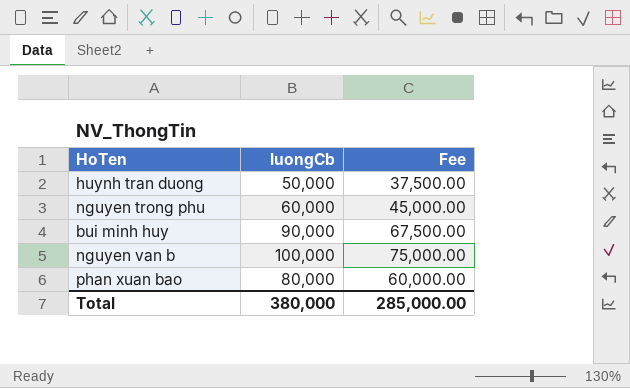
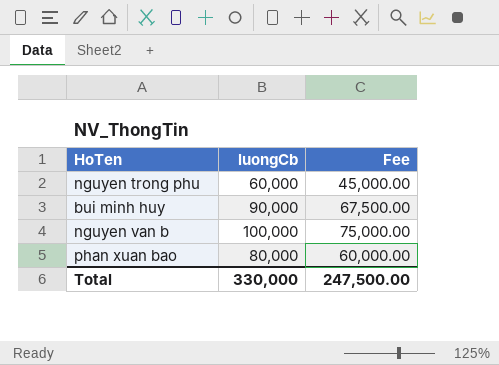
row huynh tran duong: 50,000 | 37,500.00 -> none
Total | luongCb: 380,000 -> 330,000
Total | Fee: 285,000.00 -> 247,500.00

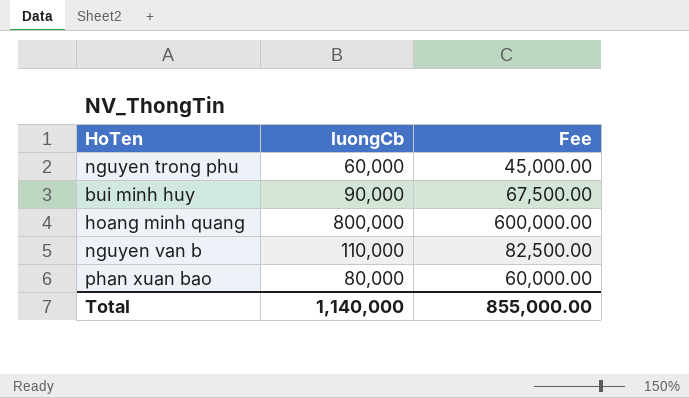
row hoang minh quang: none -> 800,000 | 600,000.00
nguyen van b | luongCb: 100,000 -> 110,000
nguyen van b | Fee: 75,000.00 -> 82,500.00
Total | luongCb: 330,000 -> 1,140,000
Total | Fee: 247,500.00 -> 855,000.00

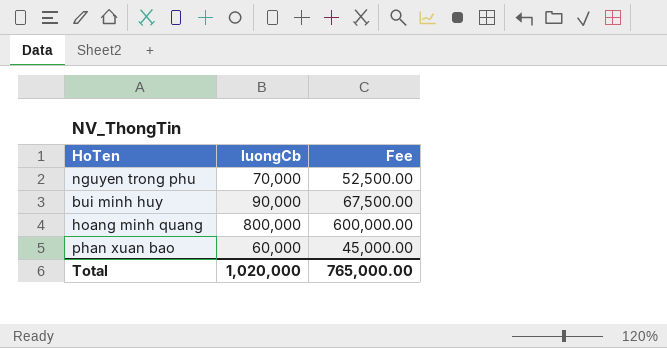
row nguyen van b: 110,000 | 82,500.00 -> none
nguyen trong phu | luongCb: 60,000 -> 70,000
nguyen trong phu | Fee: 45,000.00 -> 52,500.00
phan xuan bao | luongCb: 80,000 -> 60,000
phan xuan bao | Fee: 60,000.00 -> 45,000.00
Total | luongCb: 1,140,000 -> 1,020,000
Total | Fee: 855,000.00 -> 765,000.00

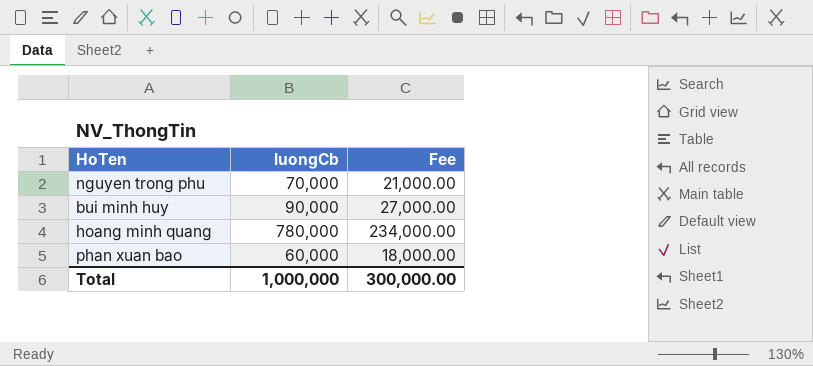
column Fee | formula: [luongCb] * 0.75 -> [luongCb] * 0.3
hoang minh quang | luongCb: 800,000 -> 780,000
Total | luongCb: 1,020,000 -> 1,000,000
Total | Fee: 765,000.00 -> 300,000.00

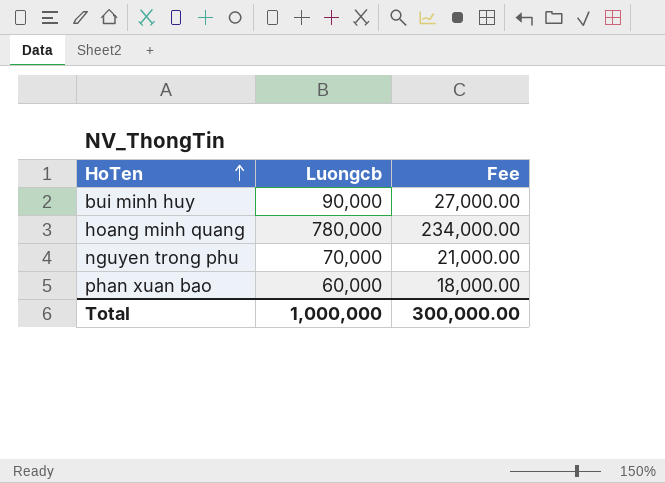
row order: none -> HoTen ascending
column name: luongCb -> Luongcb

